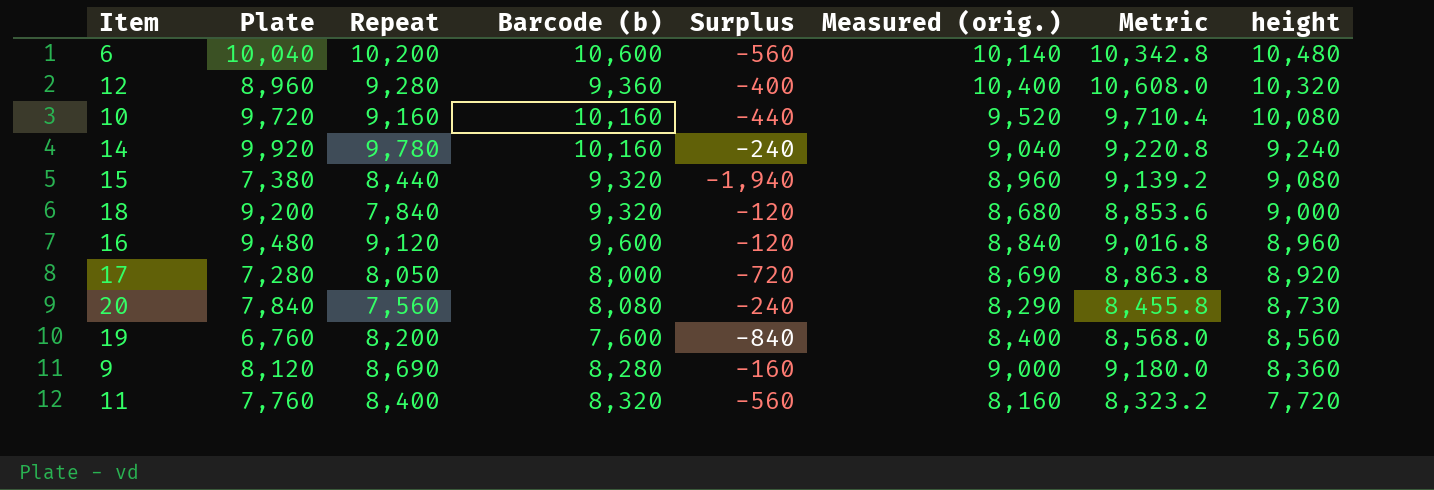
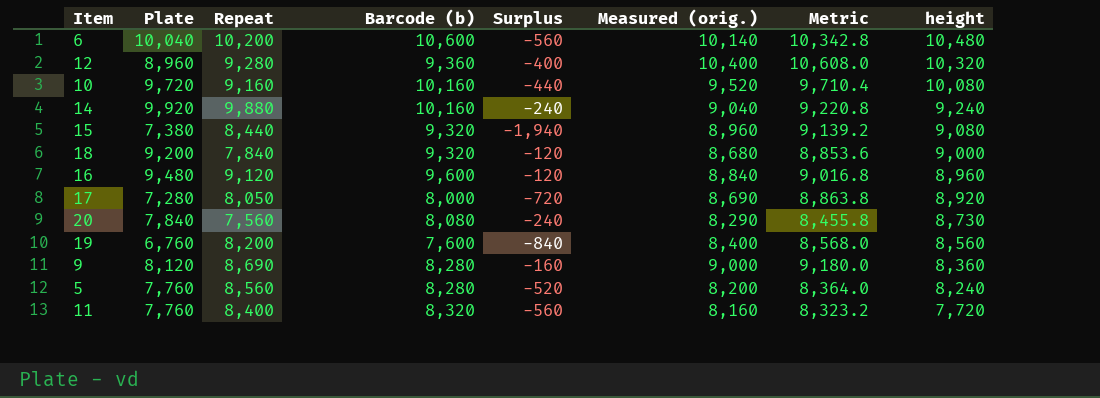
14 | Repeat: 9,780 -> 9,880
row 5: none -> 7,760 | 8,560 | 8,280 | -520 | 8,200 | 8,364.0 | 8,240

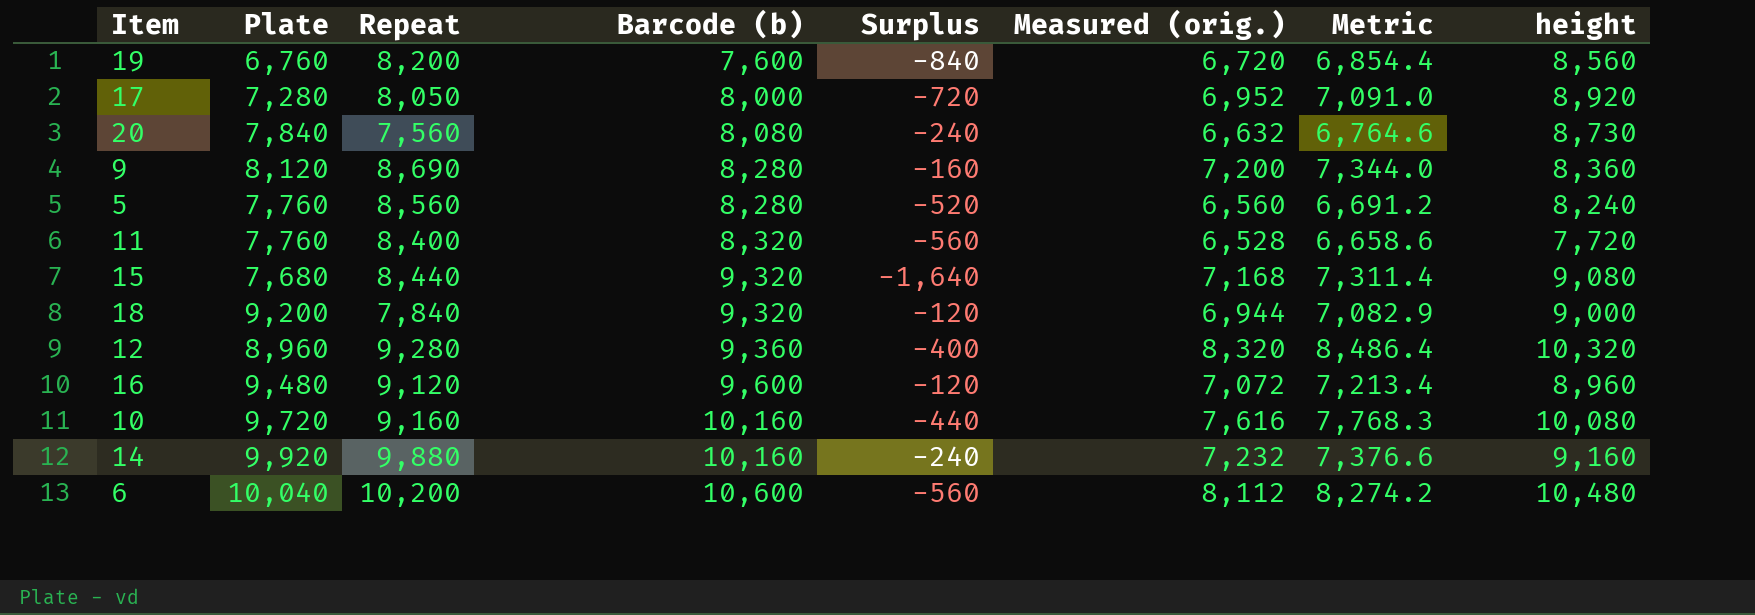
row order: height descending -> Barcode (b) ascending
19 | Measured (orig.): 8,400 -> 6,720
19 | Metric: 8,568.0 -> 6,854.4
17 | Measured (orig.): 8,690 -> 6,952
17 | Metric: 8,863.8 -> 7,091.0
20 | Measured (orig.): 8,290 -> 6,632
20 | Metric: 8,455.8 -> 6,764.6
9 | Measured (orig.): 9,000 -> 7,200
9 | Metric: 9,180.0 -> 7,344.0
5 | Measured (orig.): 8,200 -> 6,560
5 | Metric: 8,364.0 -> 6,691.2
11 | Measured (orig.): 8,160 -> 6,528
11 | Metric: 8,323.2 -> 6,658.6
15 | Plate: 7,380 -> 7,680
15 | Surplus: -1,940 -> -1,640
15 | Measured (orig.): 8,960 -> 7,168
15 | Metric: 9,139.2 -> 7,311.4
18 | Measured (orig.): 8,680 -> 6,944
18 | Metric: 8,853.6 -> 7,082.9
12 | Measured (orig.): 10,400 -> 8,320
12 | Metric: 10,608.0 -> 8,486.4
16 | Measured (orig.): 8,840 -> 7,072
16 | Metric: 9,016.8 -> 7,213.4
10 | Measured (orig.): 9,520 -> 7,616
10 | Metric: 9,710.4 -> 7,768.3
14 | Measured (orig.): 9,040 -> 7,232
14 | Metric: 9,220.8 -> 7,376.6
14 | height: 9,240 -> 9,160
6 | Measured (orig.): 10,140 -> 8,112
6 | Metric: 10,342.8 -> 8,274.2

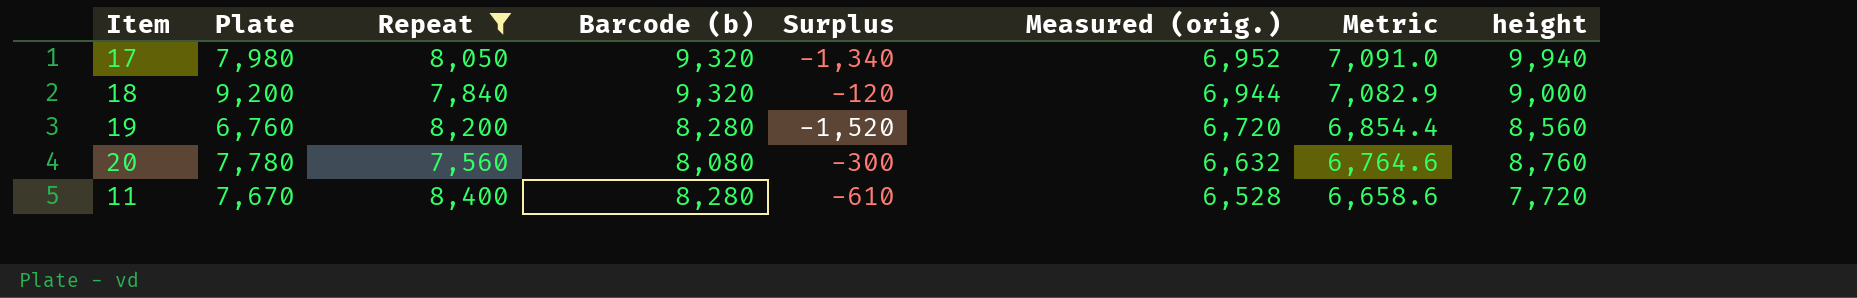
filter: none -> Repeat <= 8,400
row order: Barcode (b) ascending -> Measured (orig.) descending
17 | Plate: 7,280 -> 7,980
17 | Barcode (b): 8,000 -> 9,320
17 | Surplus: -720 -> -1,340
17 | height: 8,920 -> 9,940
19 | Barcode (b): 7,600 -> 8,280
19 | Surplus: -840 -> -1,520
20 | Plate: 7,840 -> 7,780
20 | Surplus: -240 -> -300
20 | height: 8,730 -> 8,760
11 | Plate: 7,760 -> 7,670
11 | Barcode (b): 8,320 -> 8,280
11 | Surplus: -560 -> -610

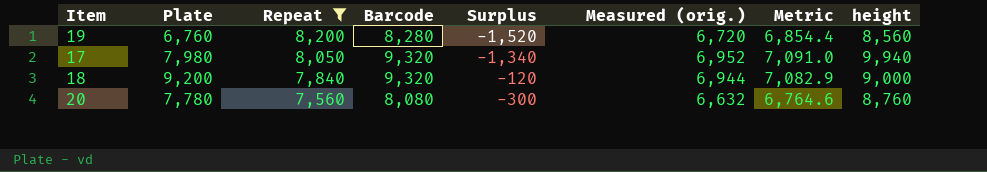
row order: Measured (orig.) descending -> Repeat descending
column name: Barcode (b) -> Barcode
row 11: 7,670 | 8,400 | 8,280 | -610 | 6,528 | 6,658.6 | 7,720 -> none

